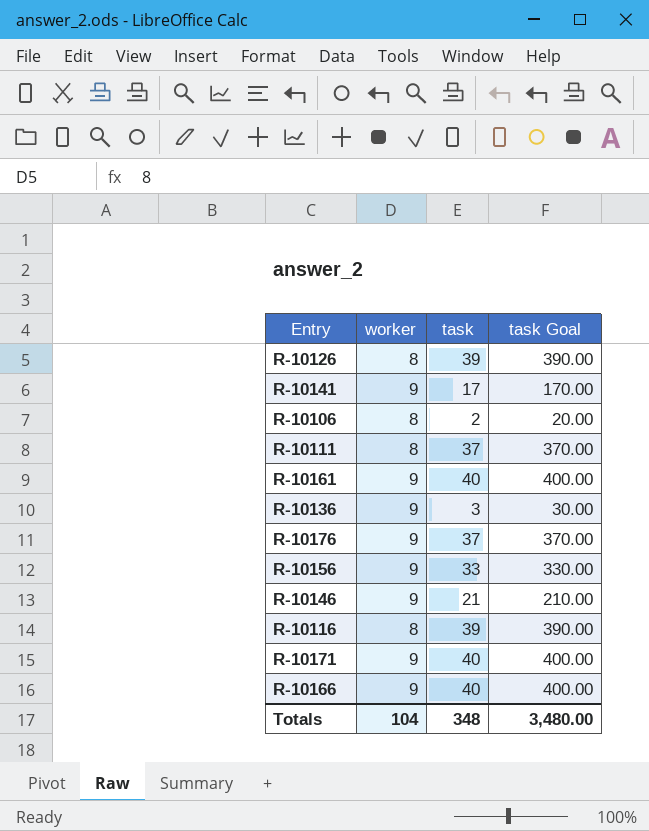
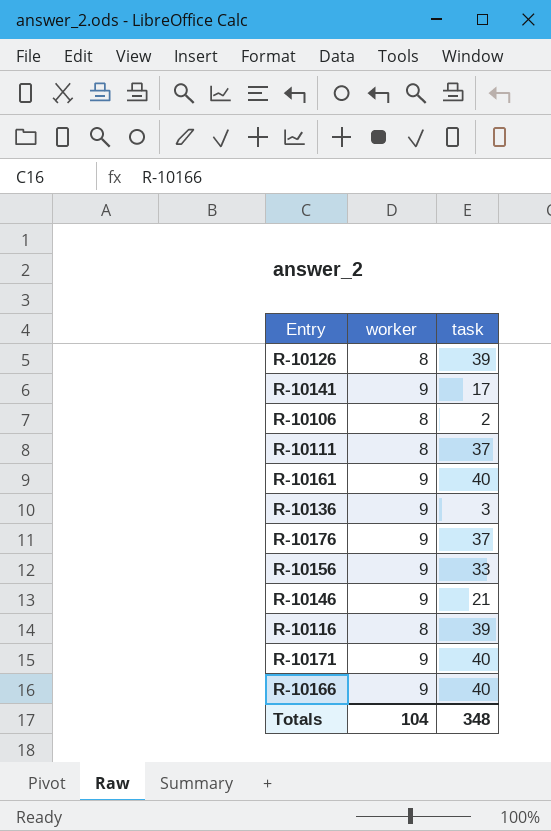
column task Goal | formula: [task] * 10 -> none

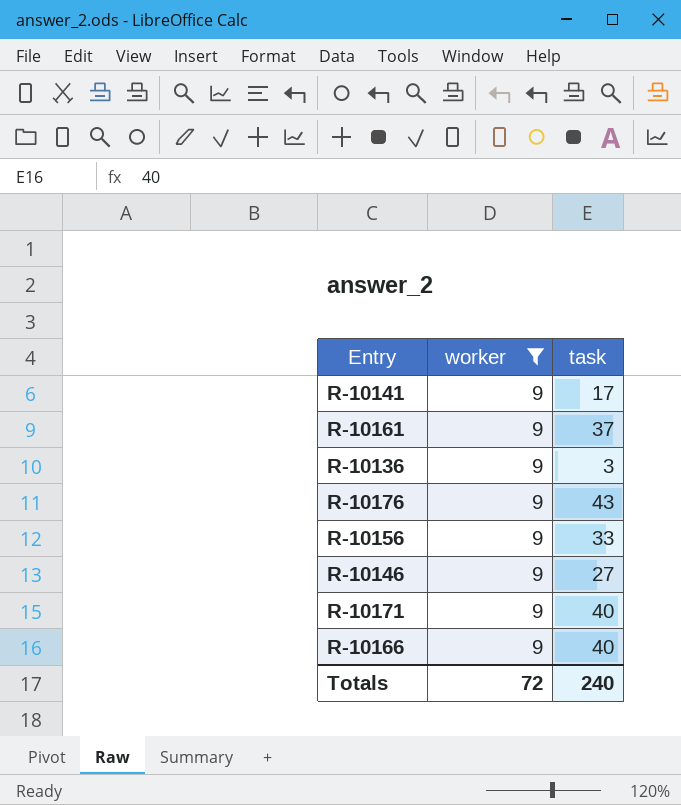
filter: none -> worker = 9
R-10161 | task: 40 -> 37
R-10176 | task: 37 -> 43
R-10146 | task: 21 -> 27
Totals | worker: 104 -> 72
Totals | task: 348 -> 240

